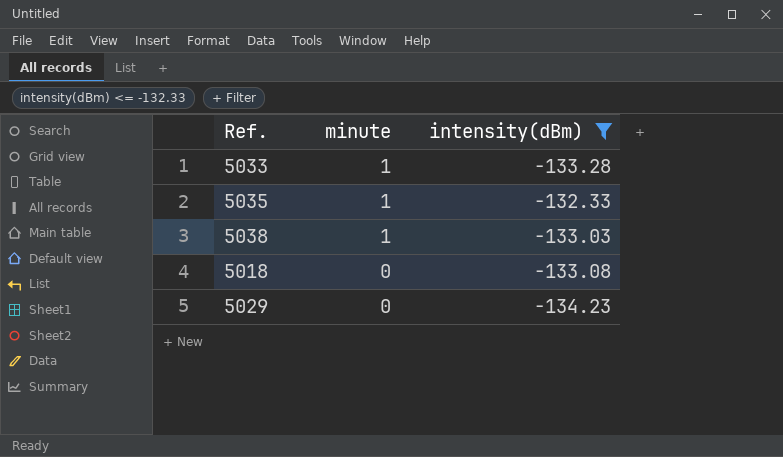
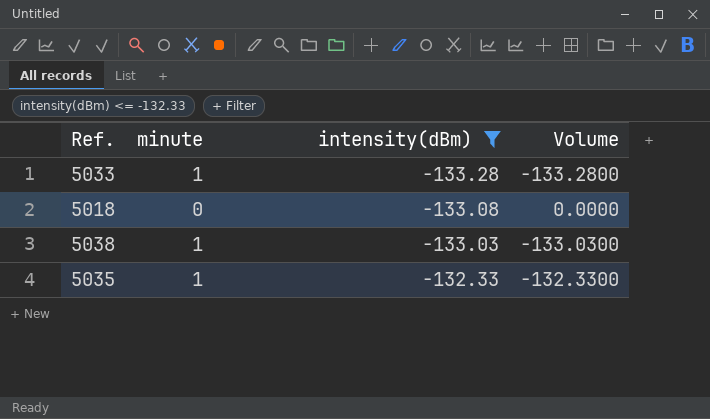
row order: minute descending -> intensity(dBm) ascending
column Volume | formula: none -> [minute] * [intensity(dBm)]
row 5029: 0 | -134.23 -> none

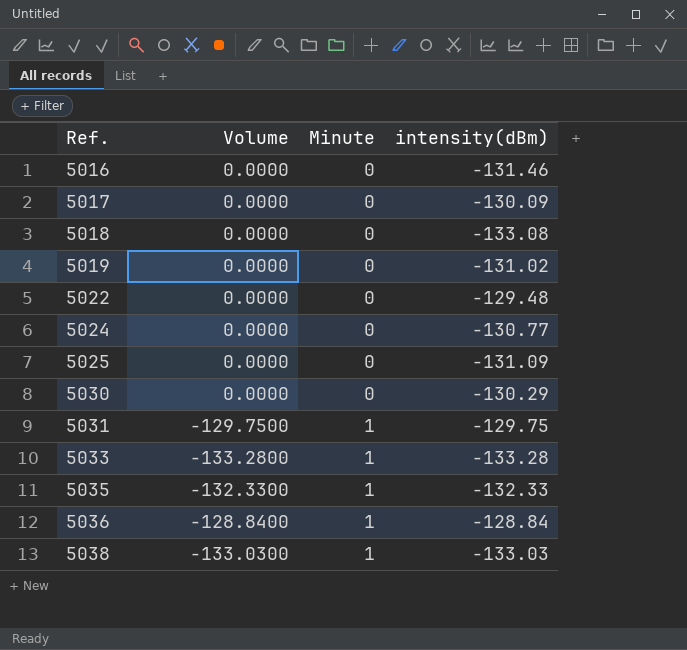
filter: intensity(dBm) <= -132.33 -> none
row order: intensity(dBm) ascending -> Ref. ascending
column Volume | position: 4 -> 2
column name: minute -> Minute

